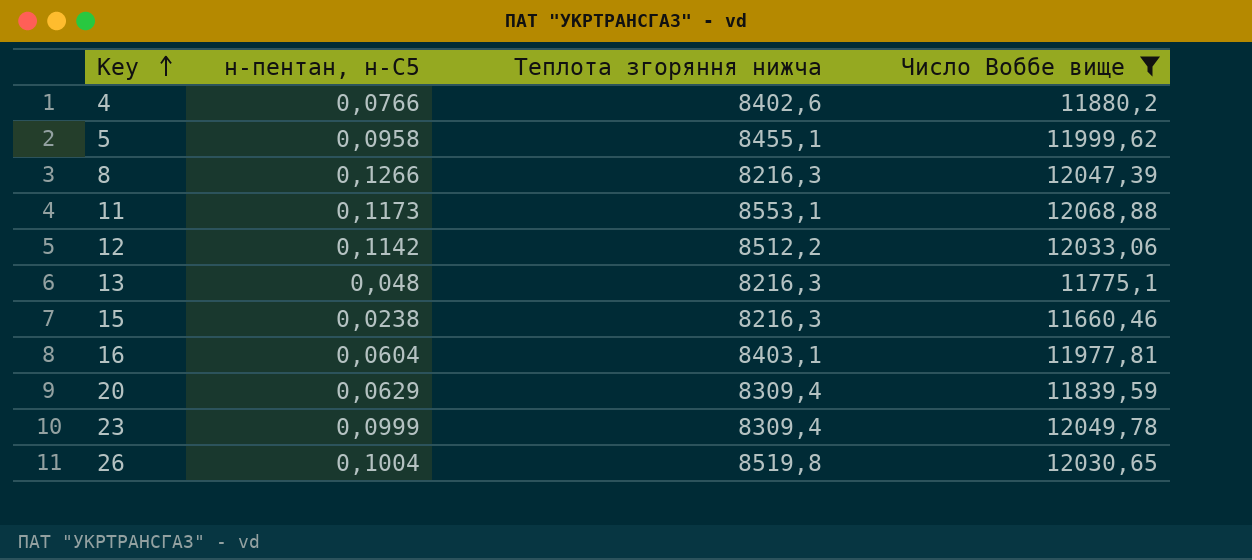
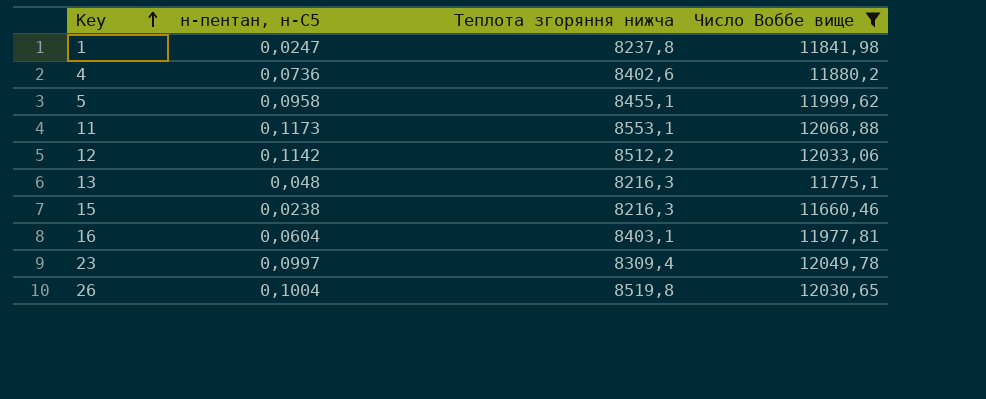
row 8: 0,1266 | 8216,3 | 12047,39 -> none
row 20: 0,0629 | 8309,4 | 11839,59 -> none
row 1: none -> 0,0247 | 8237,8 | 11841,98
4 | н-пентан, н-С5: 0,0766 -> 0,0736
23 | н-пентан, н-С5: 0,0999 -> 0,0997

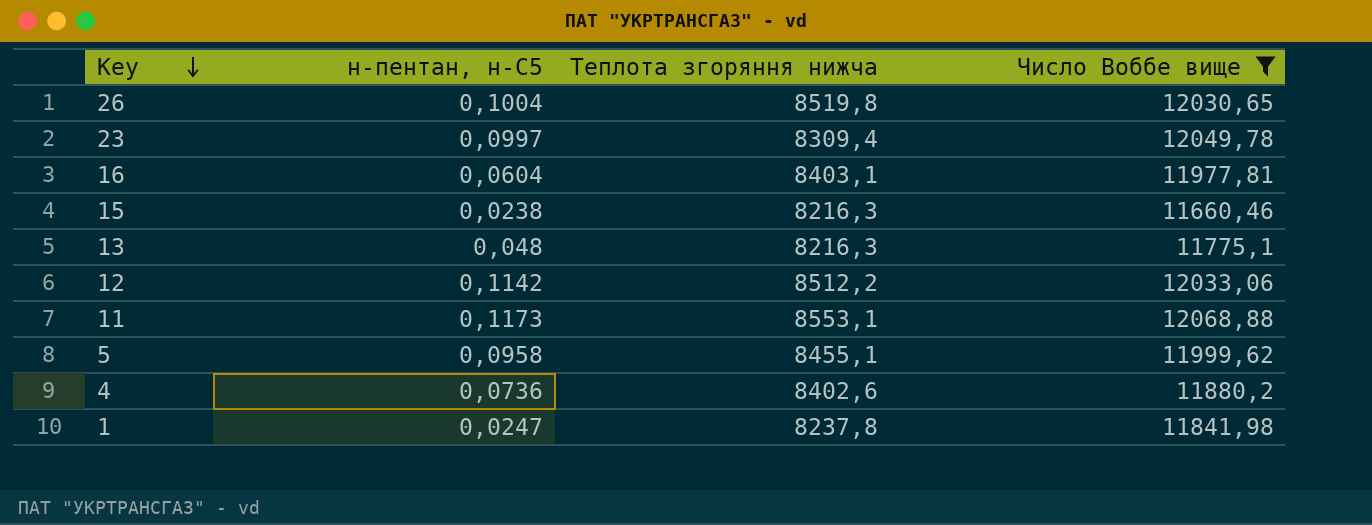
row order: Key ascending -> Key descending

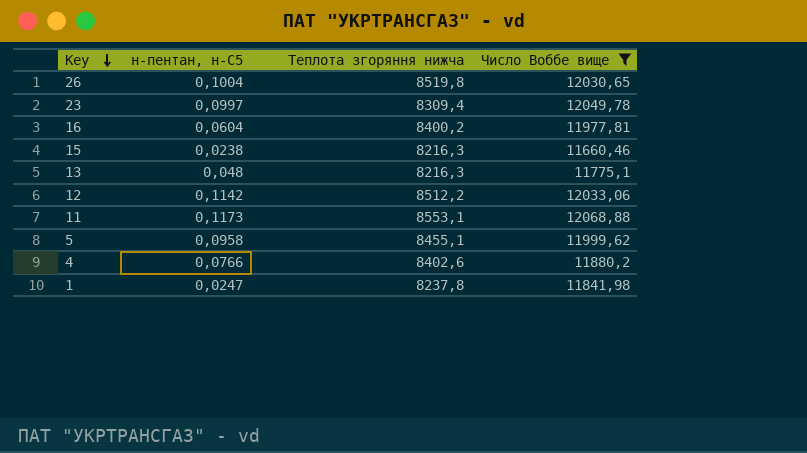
16 | Теплота згоряння нижча: 8403,1 -> 8400,2
4 | н-пентан, н-С5: 0,0736 -> 0,0766

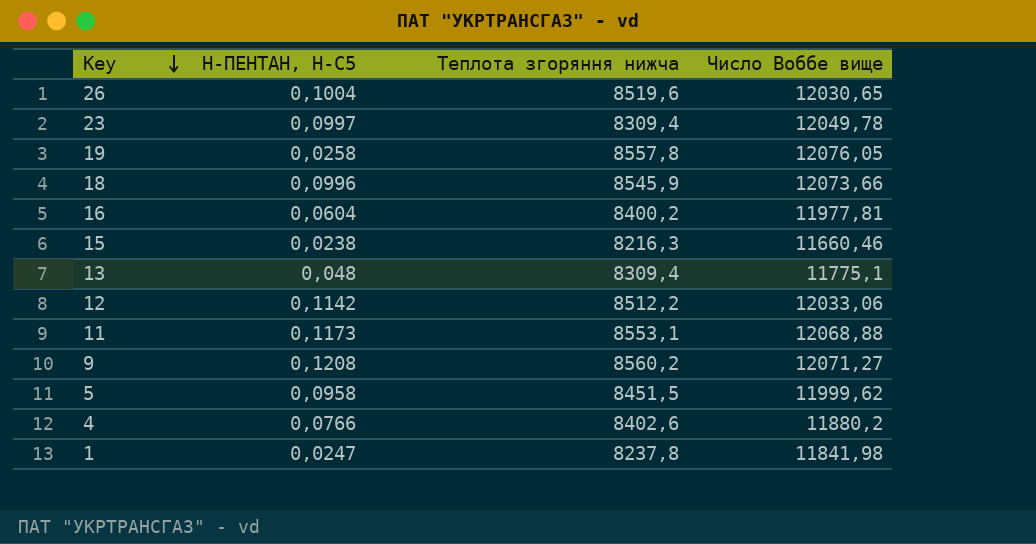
filter: Число Воббе вище <= 12068,88 -> none
column name: н-пентан, н-С5 -> Н-ПЕНТАН, Н-С5
26 | Теплота згоряння нижча: 8519,8 -> 8519,6
13 | Теплота згоряння нижча: 8216,3 -> 8309,4
5 | Теплота згоряння нижча: 8455,1 -> 8451,5

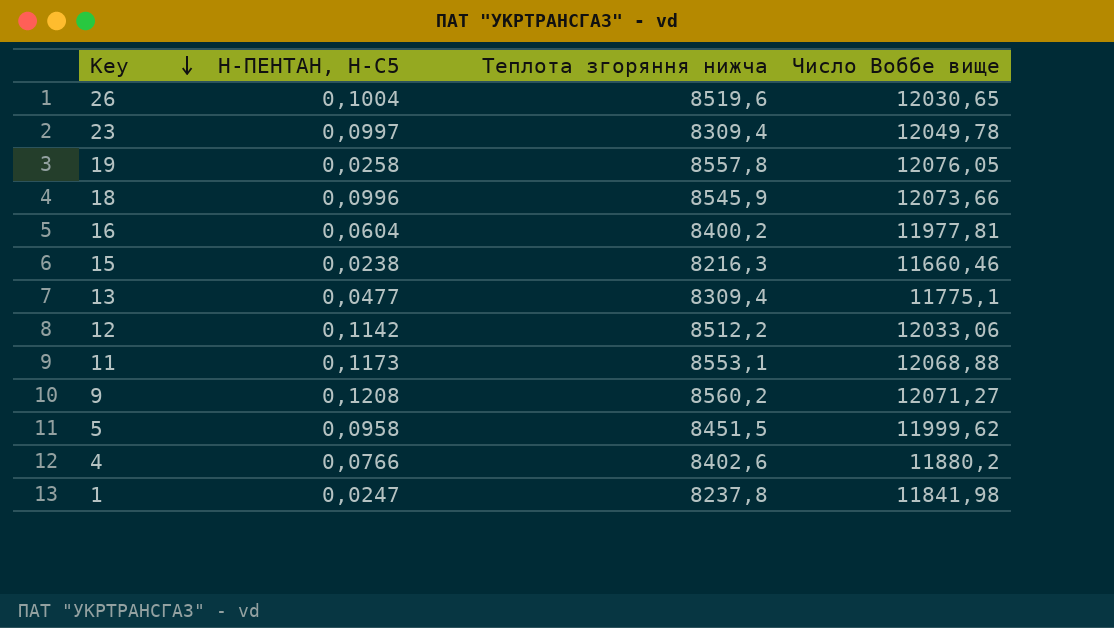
13 | Н-ПЕНТАН, Н-С5: 0,048 -> 0,0477

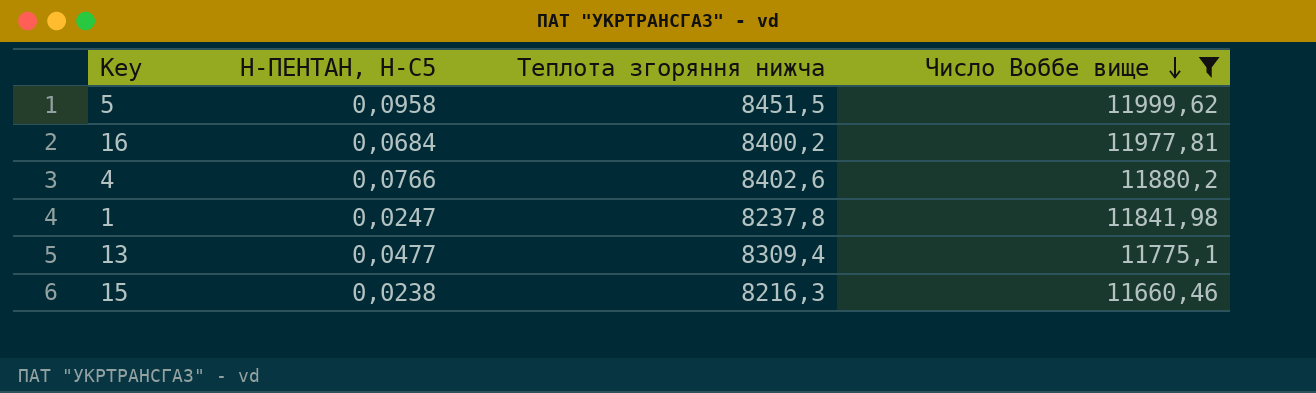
filter: none -> Число Воббе вище <= 11999,62
row order: Key descending -> Число Воббе вище descending
16 | Н-ПЕНТАН, Н-С5: 0,0604 -> 0,0684

